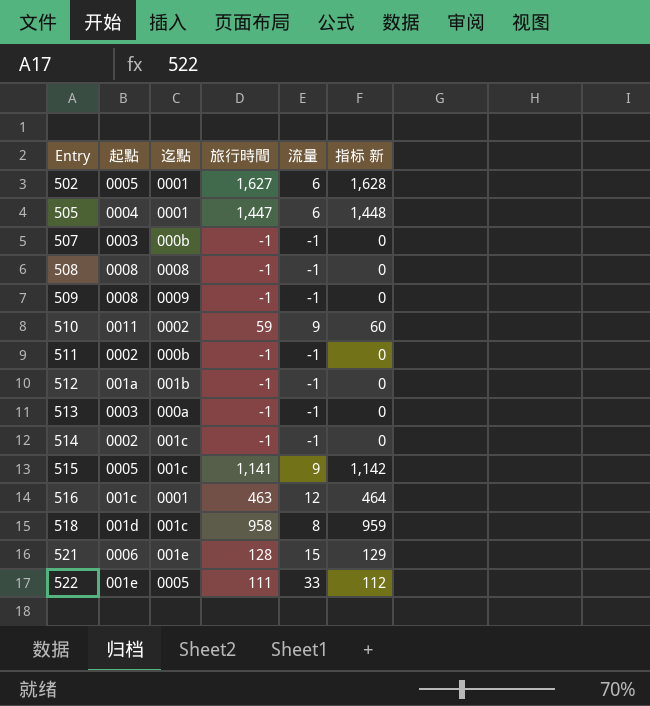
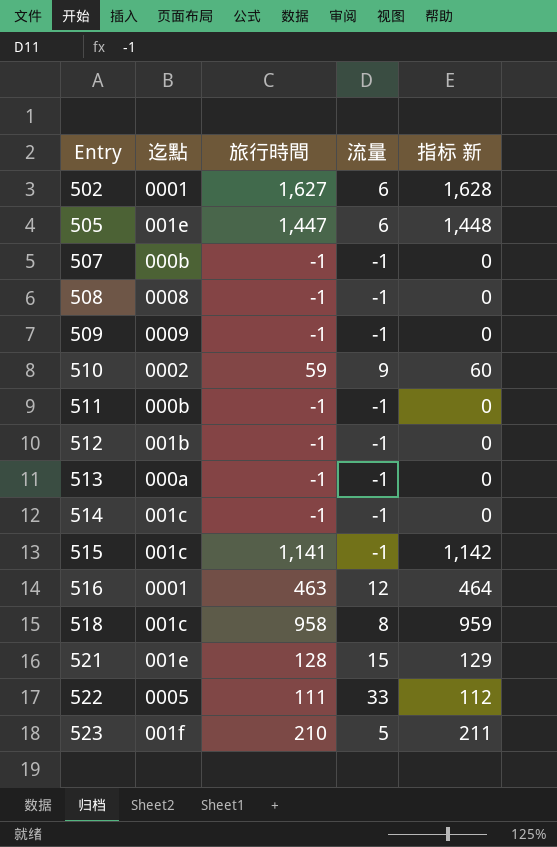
column 起點 | position: 2 -> none
505 | 迄點: 0001 -> 001e
515 | 流量: 9 -> -1
row 523: none -> 001f | 210 | 5 | 211

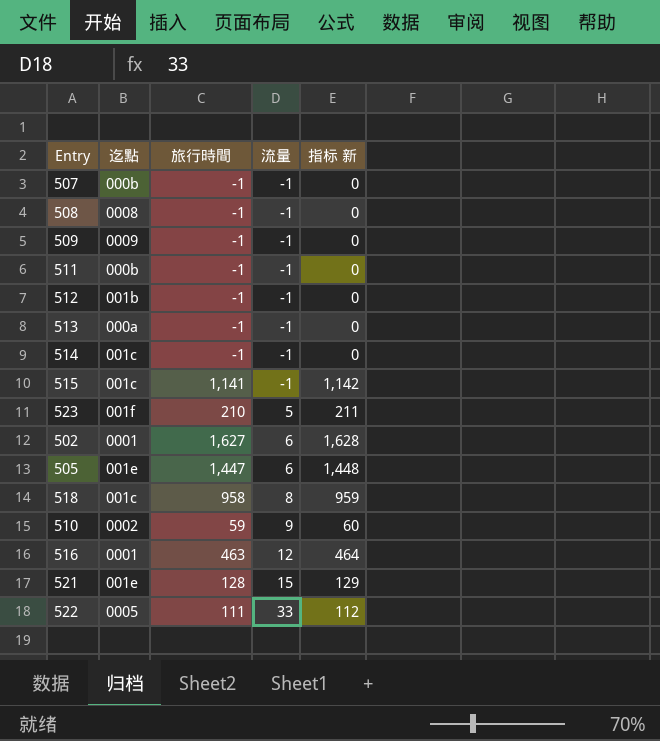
row order: Entry ascending -> 流量 ascending

